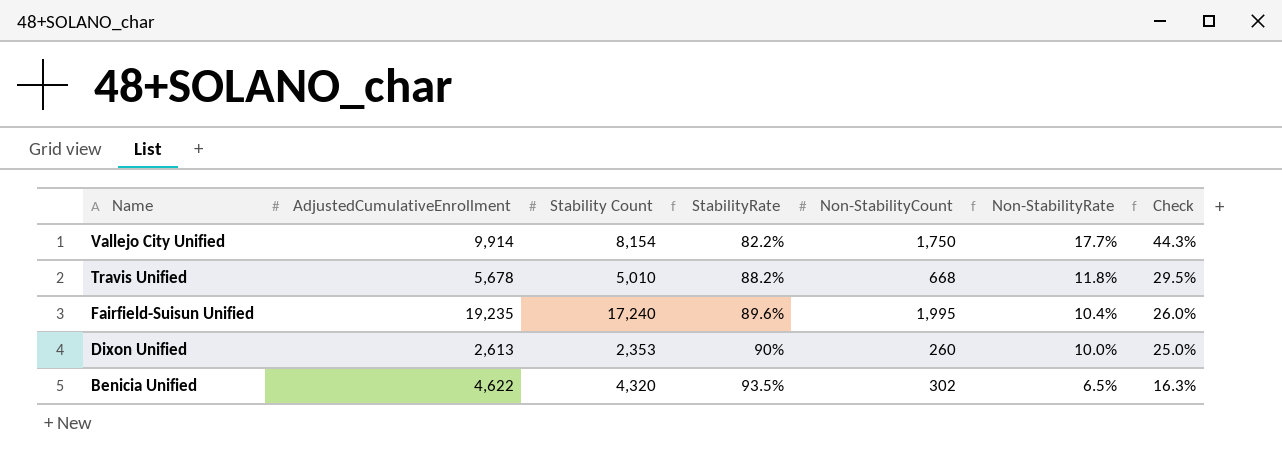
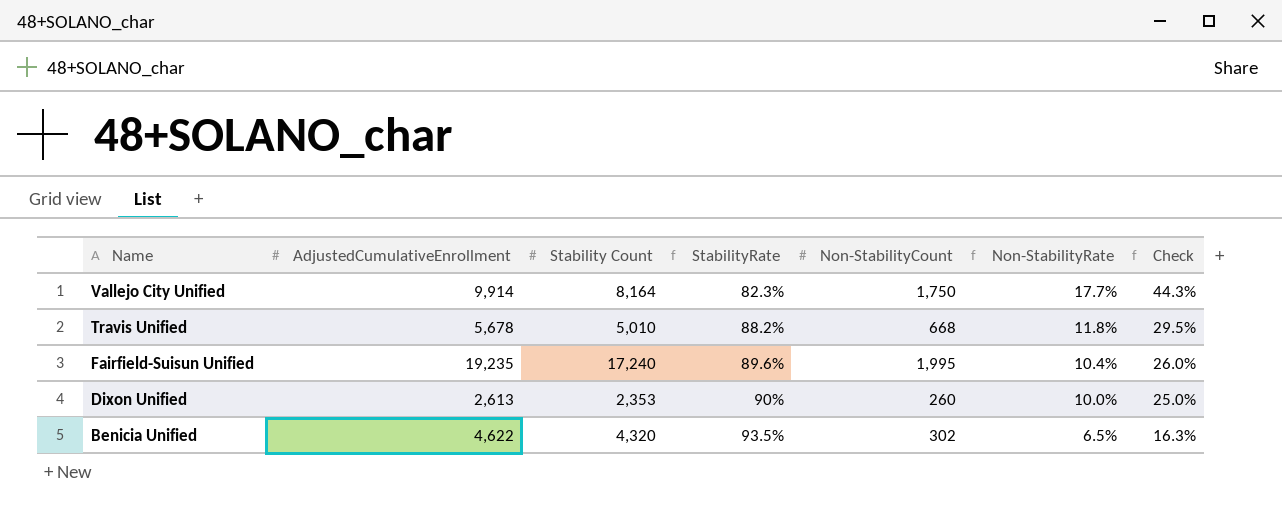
Vallejo City Unified | Stability Count: 8,154 -> 8,164
Vallejo City Unified | StabilityRate: 82.2% -> 82.3%

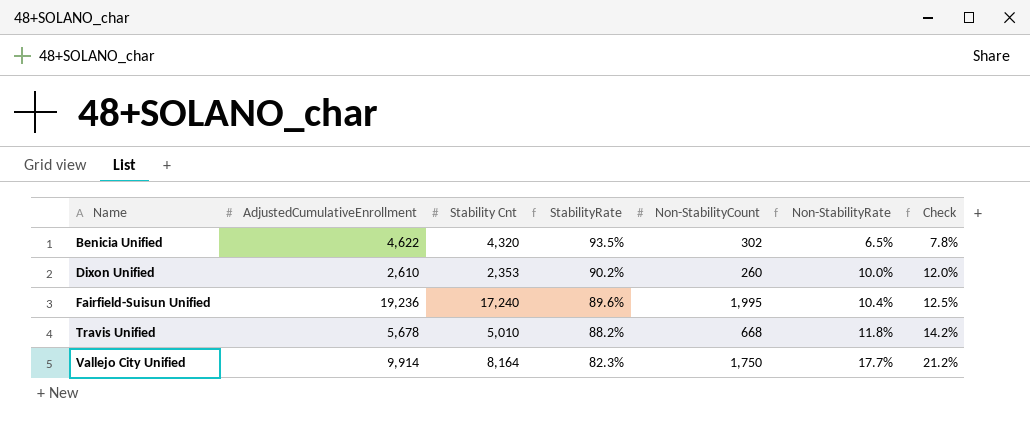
row order: Name descending -> Name ascending
column name: Stability Count -> Stability Cnt
column Check | formula: [Non-StabilityRate] * 2.5 -> [Non-StabilityRate] * 1.2
Dixon Unified | AdjustedCumulativeEnrollment: 2,613 -> 2,610
Dixon Unified | StabilityRate: 90% -> 90.2%
Fairfield-Suisun Unified | AdjustedCumulativeEnrollment: 19,235 -> 19,236

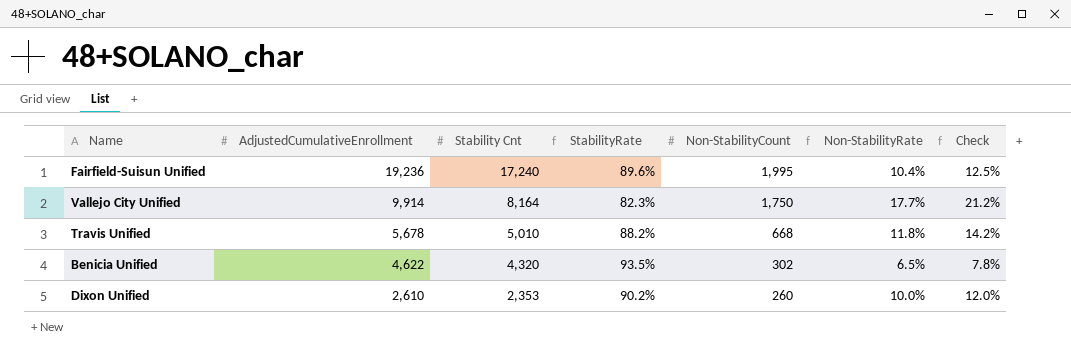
row order: Name ascending -> AdjustedCumulativeEnrollment descending

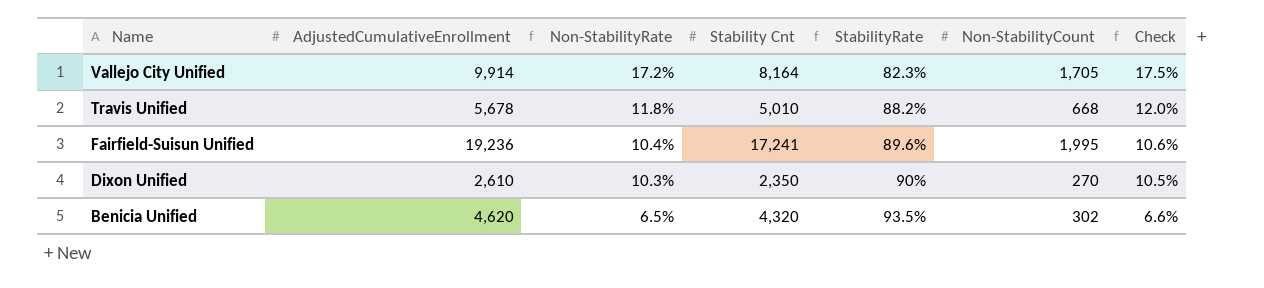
row order: AdjustedCumulativeEnrollment descending -> Name descending
column Non-StabilityRate | position: 6 -> 3
column Check | formula: [Non-StabilityRate] * 1.2 -> [Non-StabilityRate] * 1.02
Vallejo City Unified | Non-StabilityRate: 17.7% -> 17.2%
Vallejo City Unified | Non-StabilityCount: 1,750 -> 1,705
Fairfield-Suisun Unified | Stability Cnt: 17,240 -> 17,241
Dixon Unified | Non-StabilityRate: 10.0% -> 10.3%
Dixon Unified | Stability Cnt: 2,353 -> 2,350
Dixon Unified | StabilityRate: 90.2% -> 90%
Dixon Unified | Non-StabilityCount: 260 -> 270
Benicia Unified | AdjustedCumulativeEnrollment: 4,622 -> 4,620

